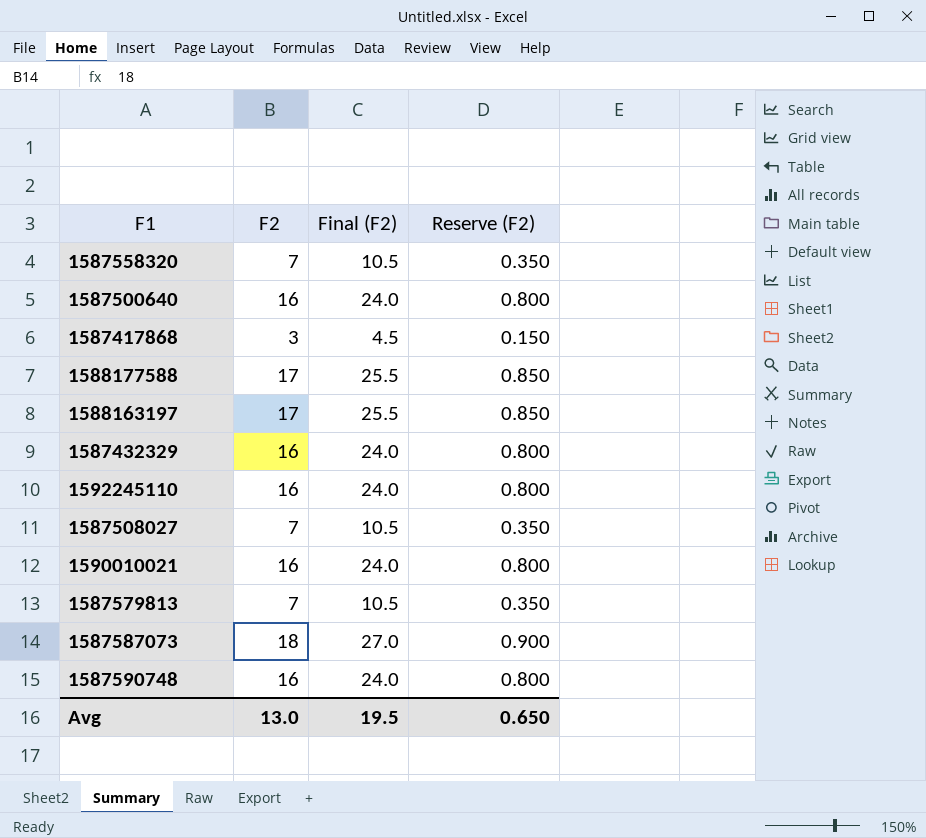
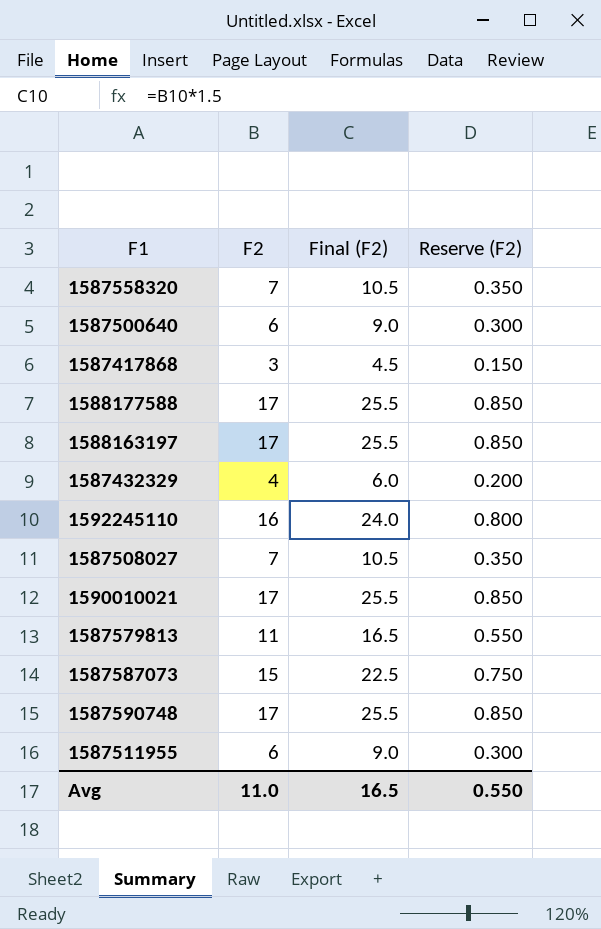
1587500640 | F2: 16 -> 6
1587500640 | Final (F2): 24.0 -> 9.0
1587500640 | Reserve (F2): 0.800 -> 0.300
1587432329 | F2: 16 -> 4
1587432329 | Final (F2): 24.0 -> 6.0
1587432329 | Reserve (F2): 0.800 -> 0.200
1590010021 | F2: 16 -> 17
1590010021 | Final (F2): 24.0 -> 25.5
1590010021 | Reserve (F2): 0.800 -> 0.850
1587579813 | F2: 7 -> 11
1587579813 | Final (F2): 10.5 -> 16.5
1587579813 | Reserve (F2): 0.350 -> 0.550
1587587073 | F2: 18 -> 15
1587587073 | Final (F2): 27.0 -> 22.5
1587587073 | Reserve (F2): 0.900 -> 0.750
1587590748 | F2: 16 -> 17
1587590748 | Final (F2): 24.0 -> 25.5
1587590748 | Reserve (F2): 0.800 -> 0.850
row 1587511955: none -> 6 | 9.0 | 0.300
Avg | F2: 13.0 -> 11.0
Avg | Final (F2): 19.5 -> 16.5
Avg | Reserve (F2): 0.650 -> 0.550

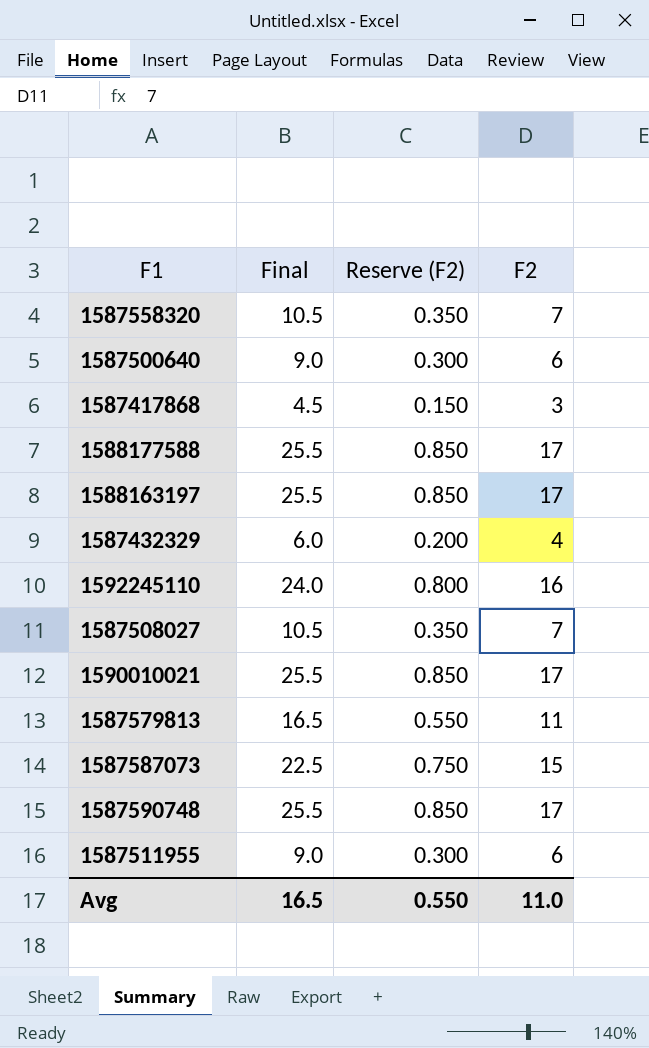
column name: Final (F2) -> Final
column F2 | position: 2 -> 4

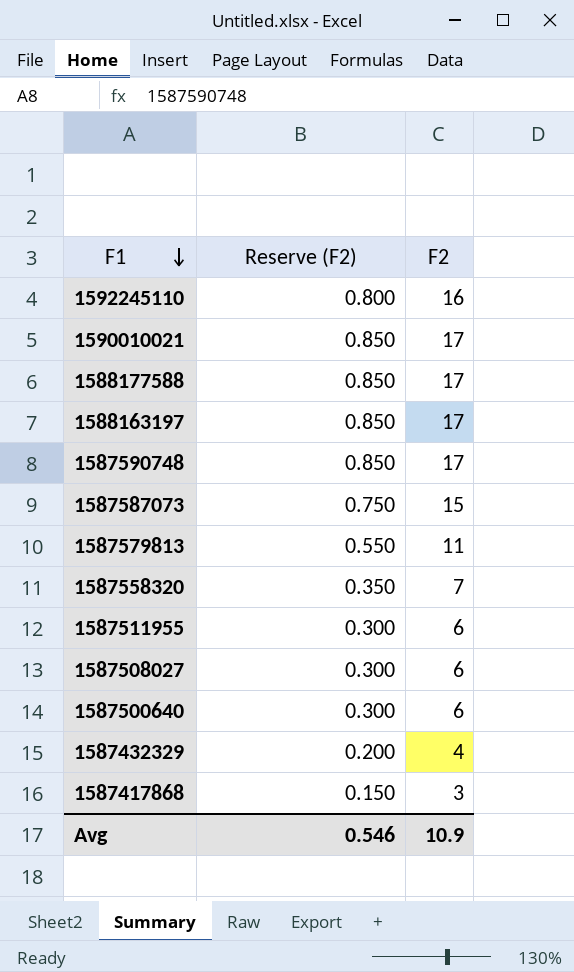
row order: none -> F1 descending
column Final | formula: [F2] * 1.5 -> none
1587508027 | Reserve (F2): 0.350 -> 0.300
1587508027 | F2: 7 -> 6
Avg | Reserve (F2): 0.550 -> 0.546
Avg | F2: 11.0 -> 10.9

